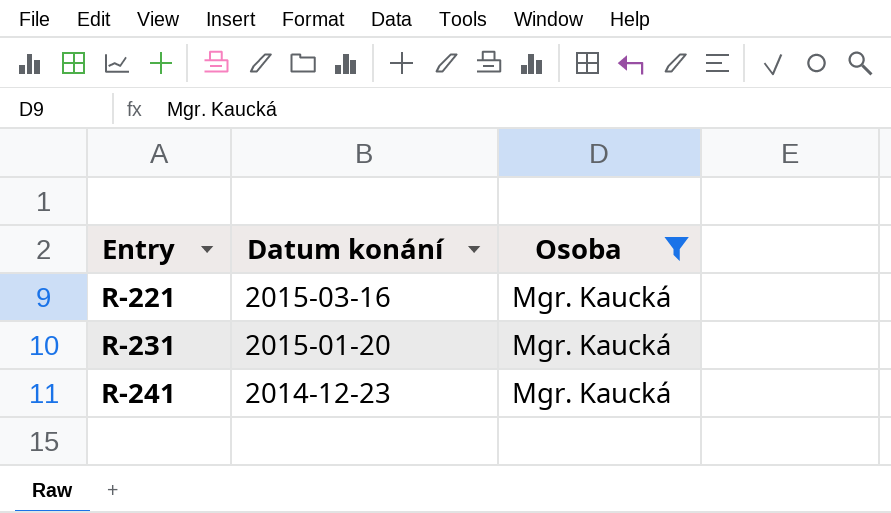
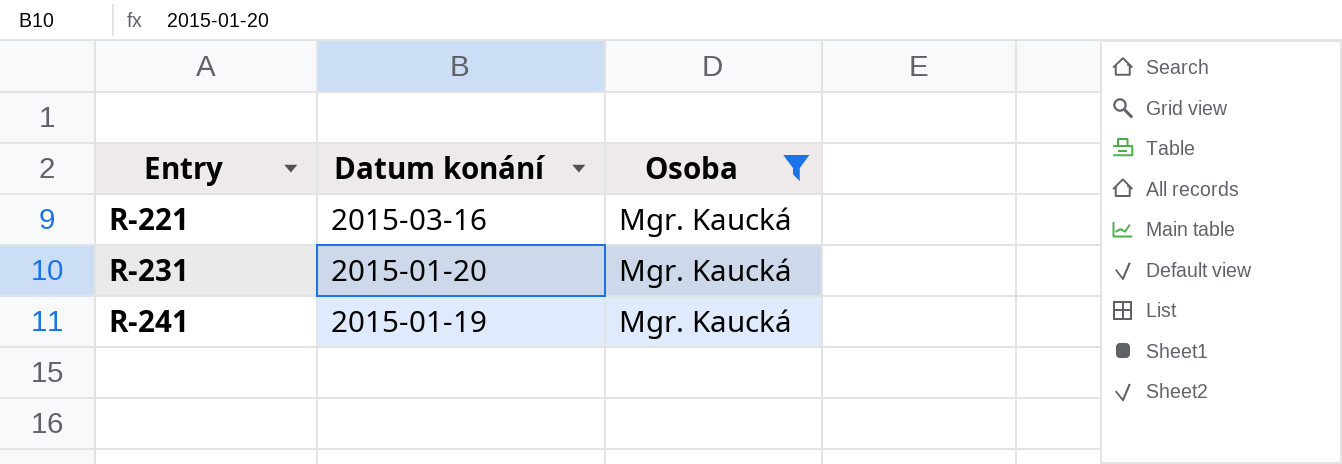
R-241 | Datum konání: 2014-12-23 -> 2015-01-19

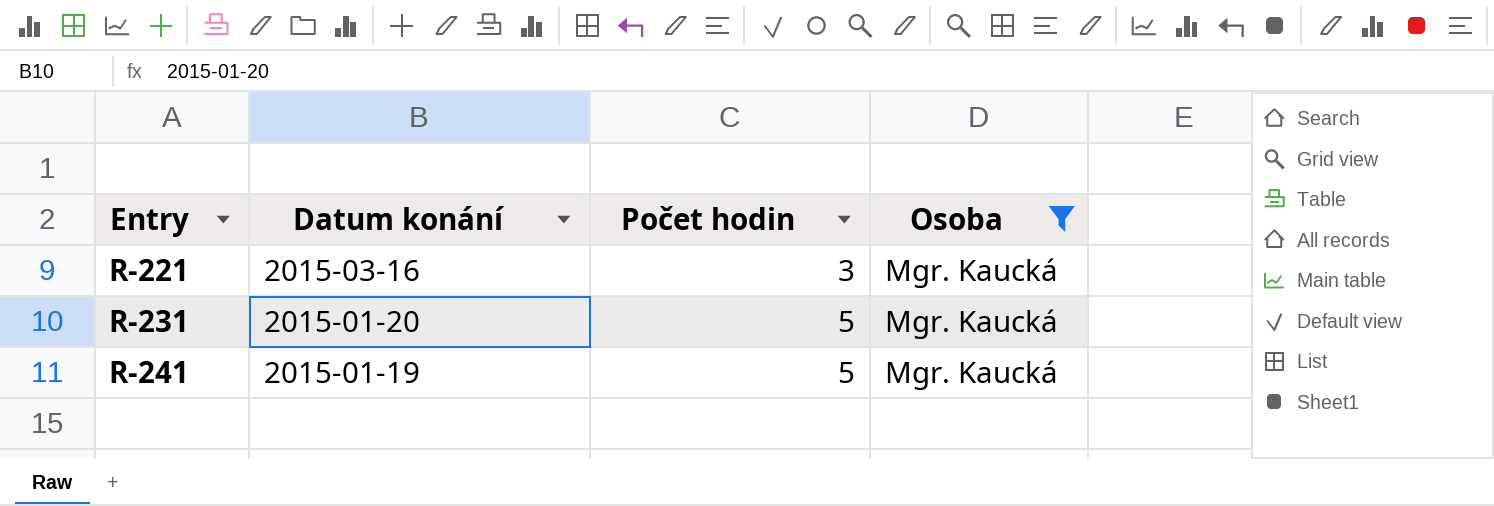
column Počet hodin | position: none -> 3

